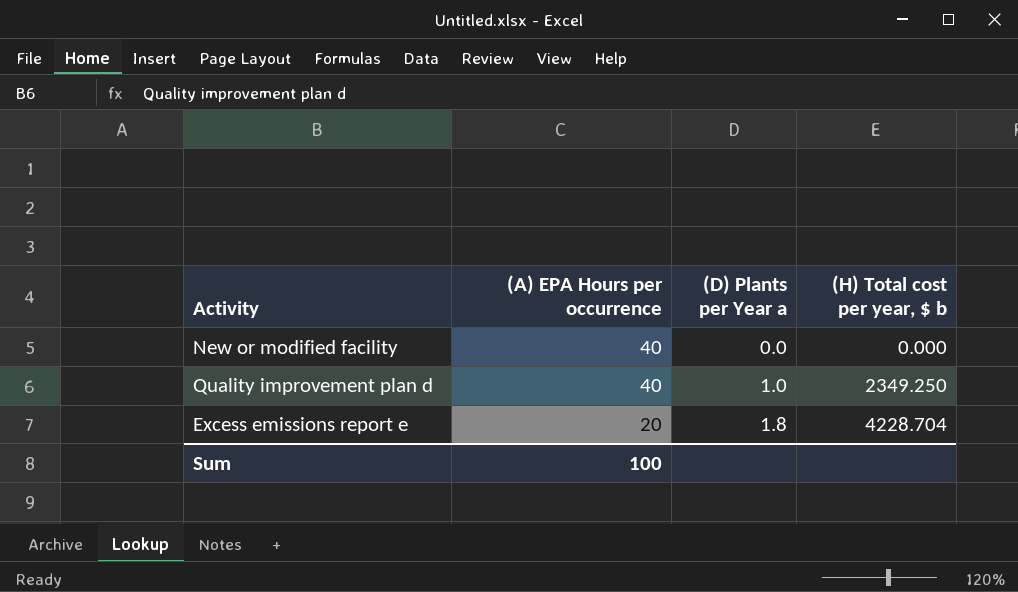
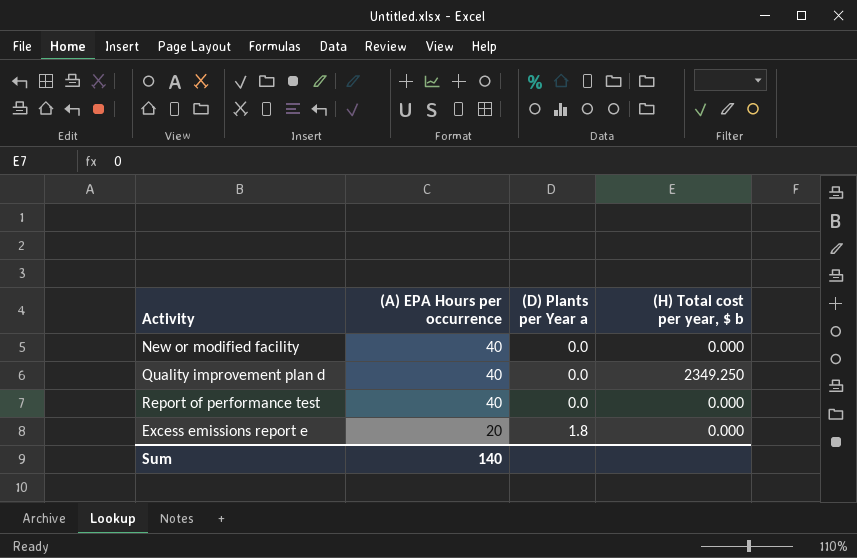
Quality improvement plan d | (D) Plants per Year a: 1.0 -> 0.0
row Report of performance test: none -> 40 | 0.0 | 0.000
Excess emissions report e | (H) Total cost per year, $ b: 4228.704 -> 0.000
Sum | (A) EPA Hours per occurrence: 100 -> 140

